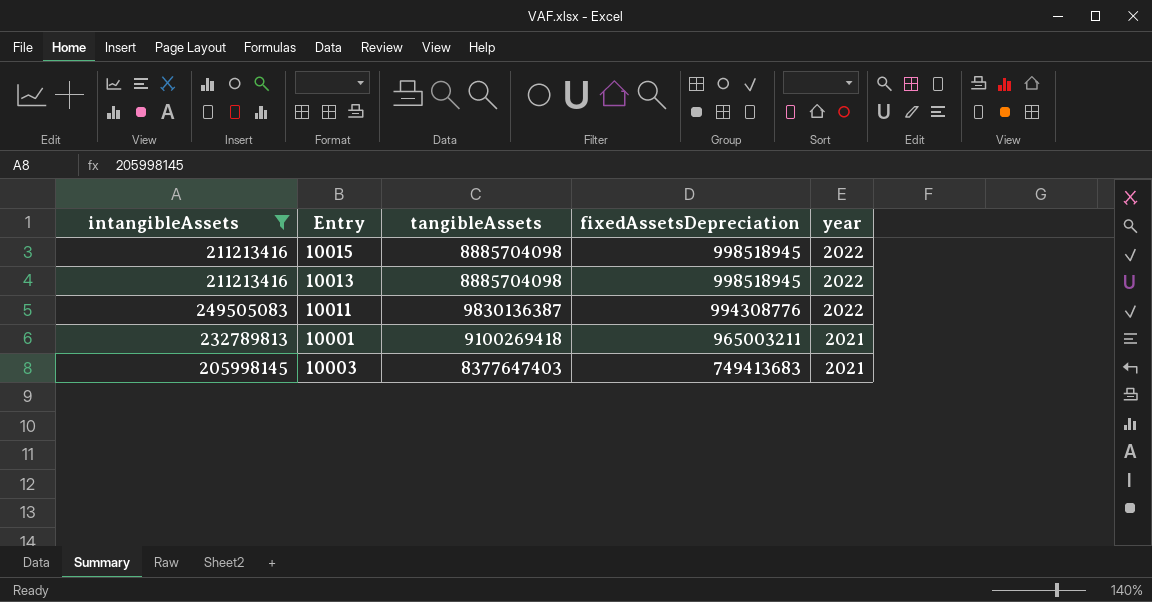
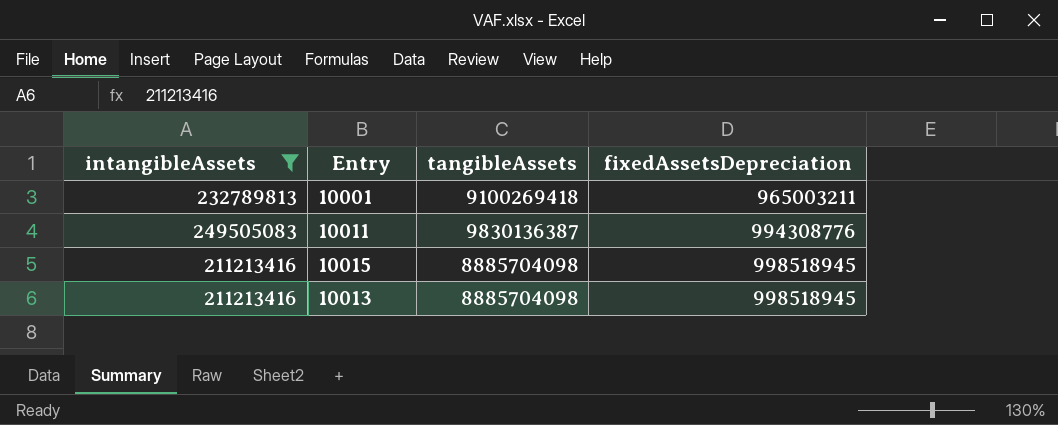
row order: fixedAssetsDepreciation descending -> fixedAssetsDepreciation ascending
column year | position: 5 -> none
row 10003: 205998145 | 8377647403 | 749413683 | 2021 -> none

